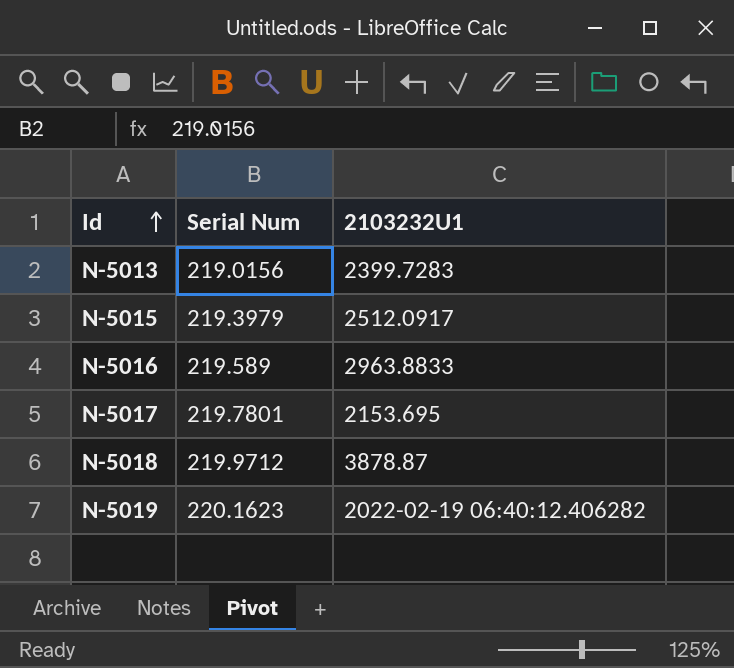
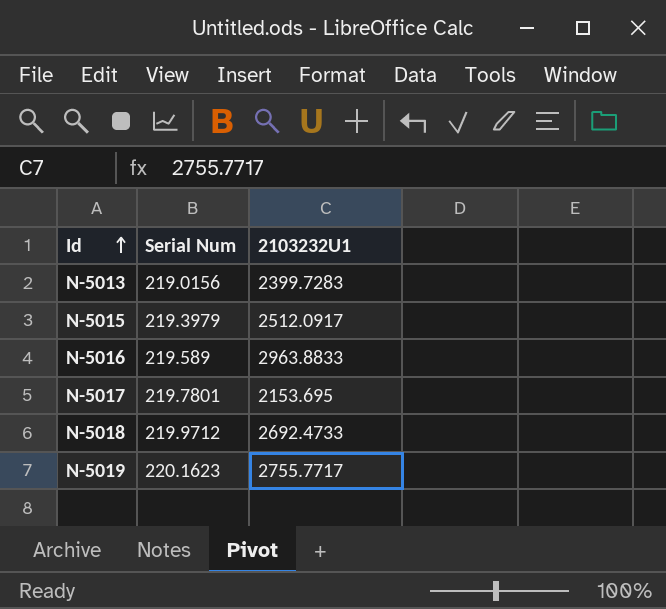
N-5018 | 2103232U1: 3878.87 -> 2692.4733
N-5019 | 2103232U1: 2022-02-19 06:40:12.406282 -> 2755.7717

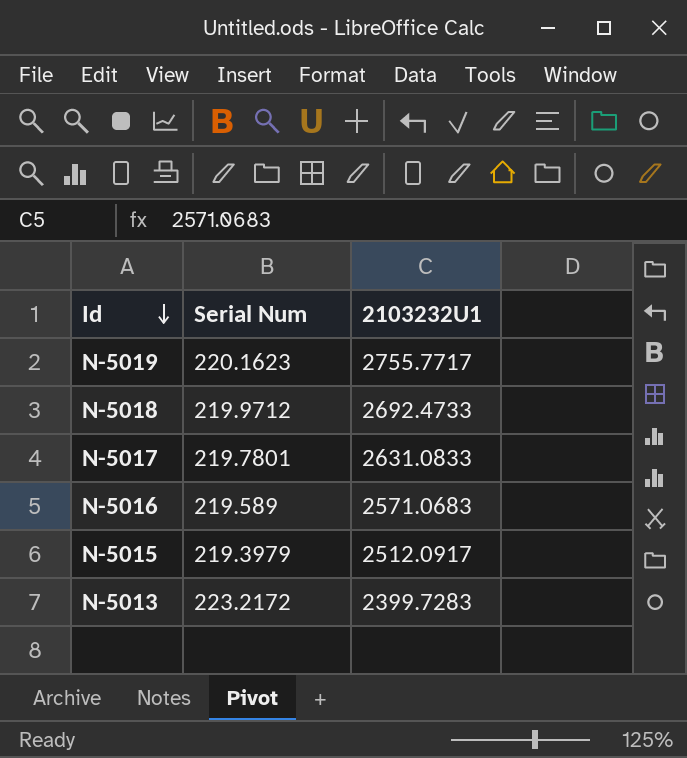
row order: Id ascending -> Id descending
N-5017 | 2103232U1: 2153.695 -> 2631.0833
N-5016 | 2103232U1: 2963.8833 -> 2571.0683
N-5013 | Serial Num: 219.0156 -> 223.2172

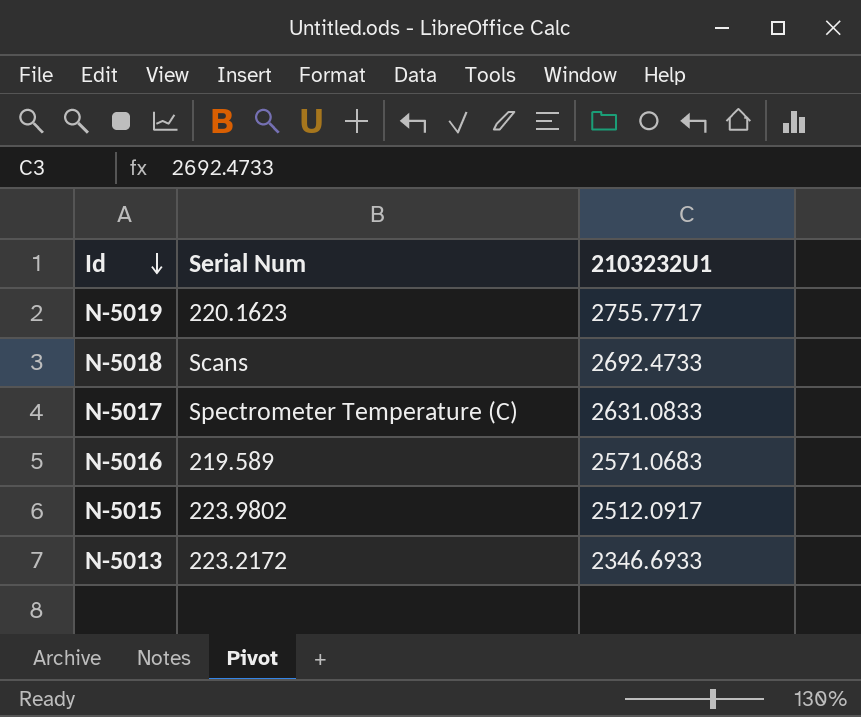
N-5018 | Serial Num: 219.9712 -> Scans
N-5017 | Serial Num: 219.7801 -> Spectrometer Temperature (C)
N-5015 | Serial Num: 219.3979 -> 223.9802
N-5013 | 2103232U1: 2399.7283 -> 2346.6933

